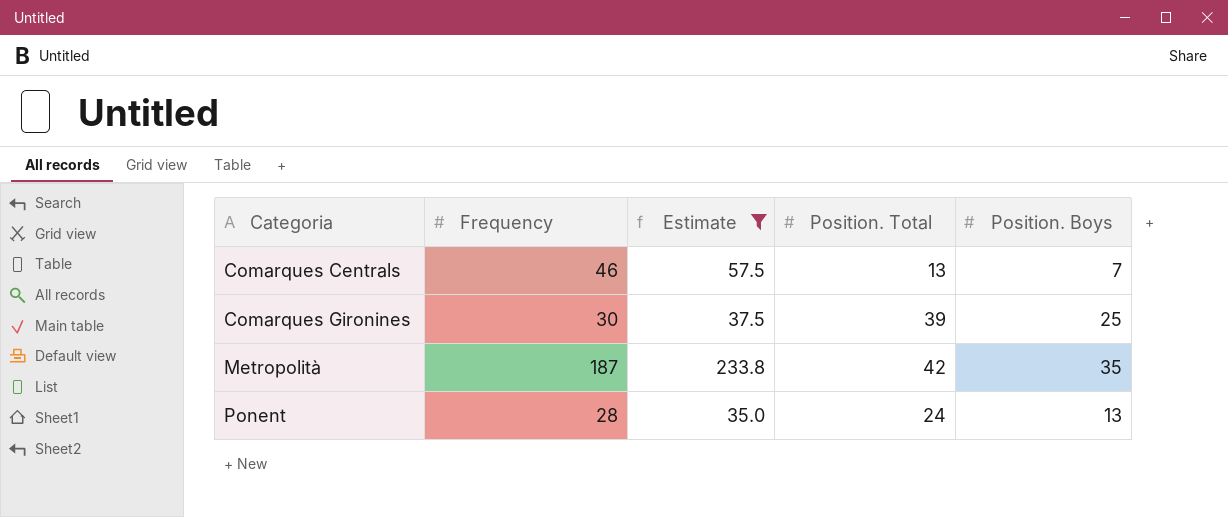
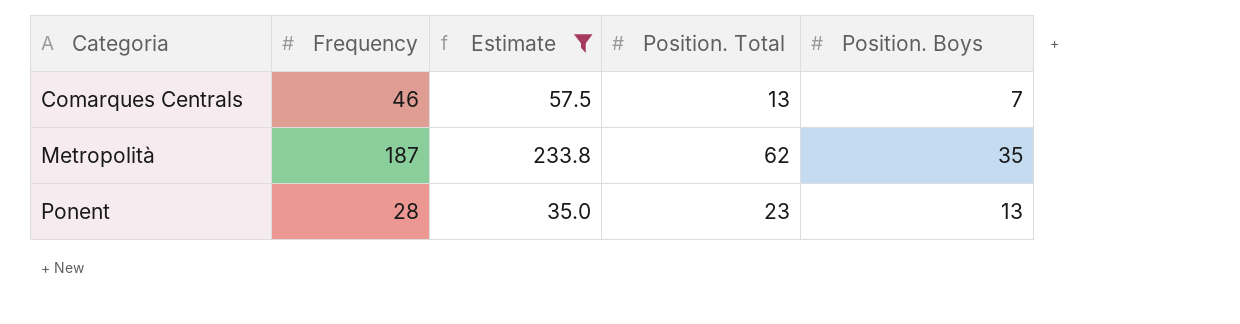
row Comarques Gironines: 30 | 37.5 | 39 | 25 -> none
Metropolità | Position. Total: 42 -> 62
Ponent | Position. Total: 24 -> 23

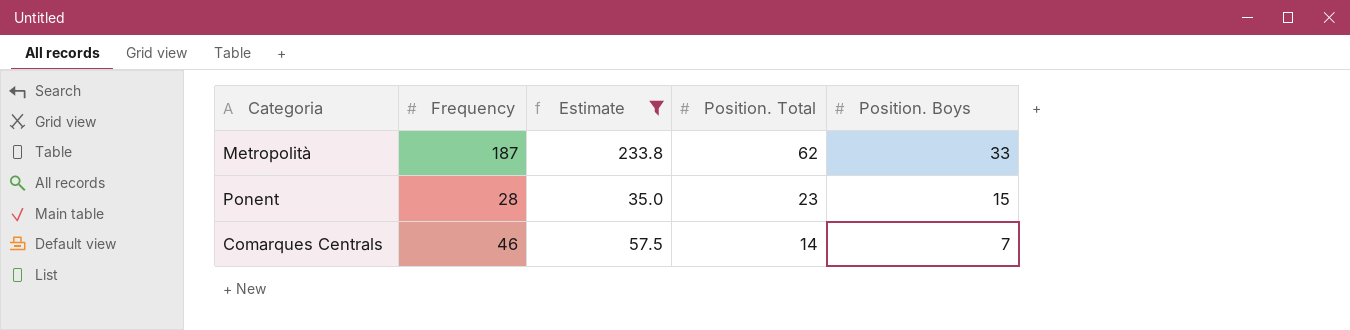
row order: Categoria ascending -> Position. Total descending
Metropolità | Position. Boys: 35 -> 33
Ponent | Position. Boys: 13 -> 15
Comarques Centrals | Position. Total: 13 -> 14

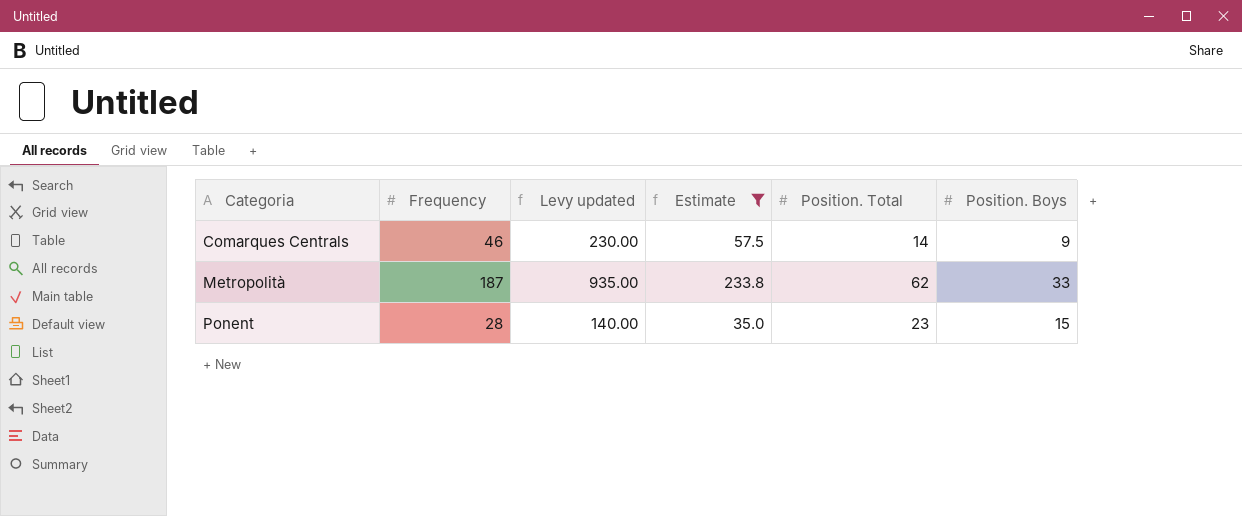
row order: Position. Total descending -> Categoria ascending
column Levy updated | formula: none -> [Frequency] * 5
Comarques Centrals | Position. Boys: 7 -> 9

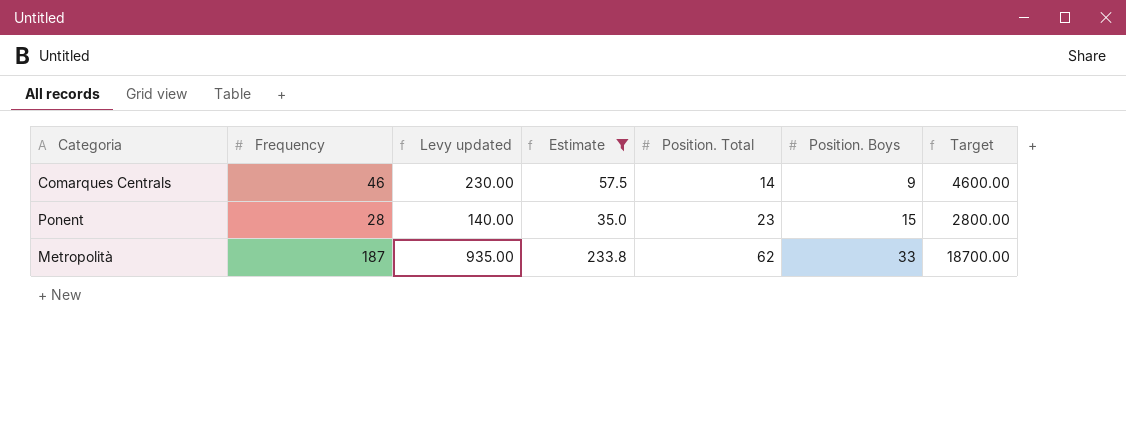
row order: Categoria ascending -> Position. Total ascending
column Target | formula: none -> [Frequency] * 100

